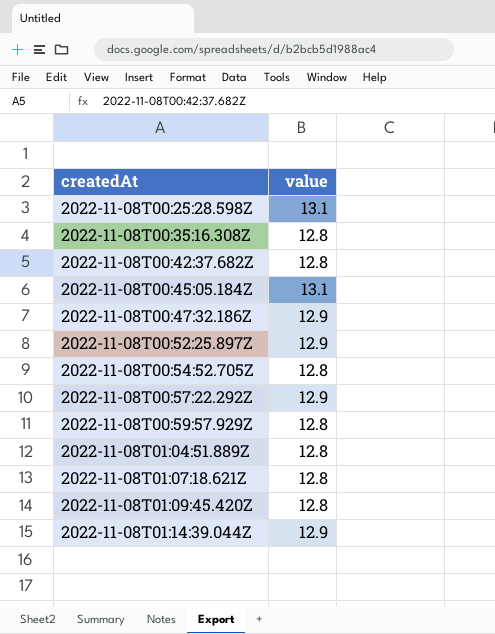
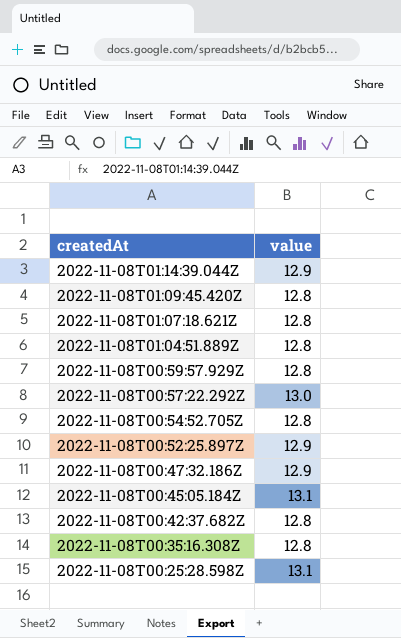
row order: createdAt ascending -> createdAt descending
2022-11-08T00:57:22.292Z | value: 12.9 -> 13.0

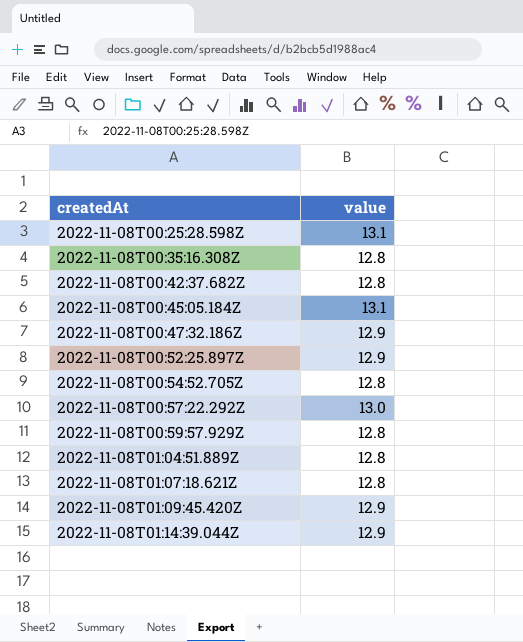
row order: createdAt descending -> createdAt ascending
2022-11-08T01:09:45.420Z | value: 12.8 -> 12.9

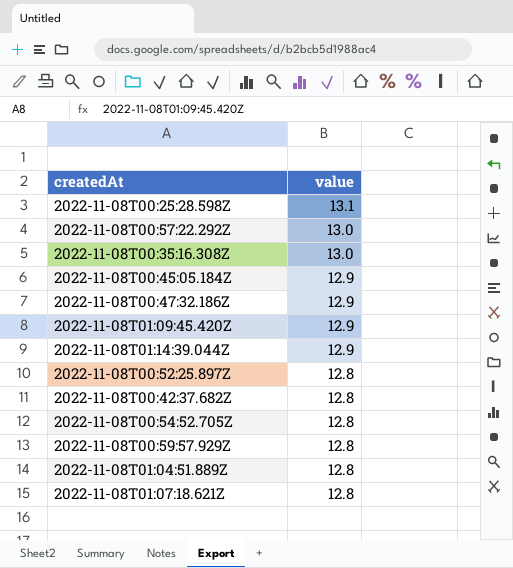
row order: createdAt ascending -> value descending
2022-11-08T00:35:16.308Z | value: 12.8 -> 13.0
2022-11-08T00:45:05.184Z | value: 13.1 -> 12.9
2022-11-08T00:52:25.897Z | value: 12.9 -> 12.8

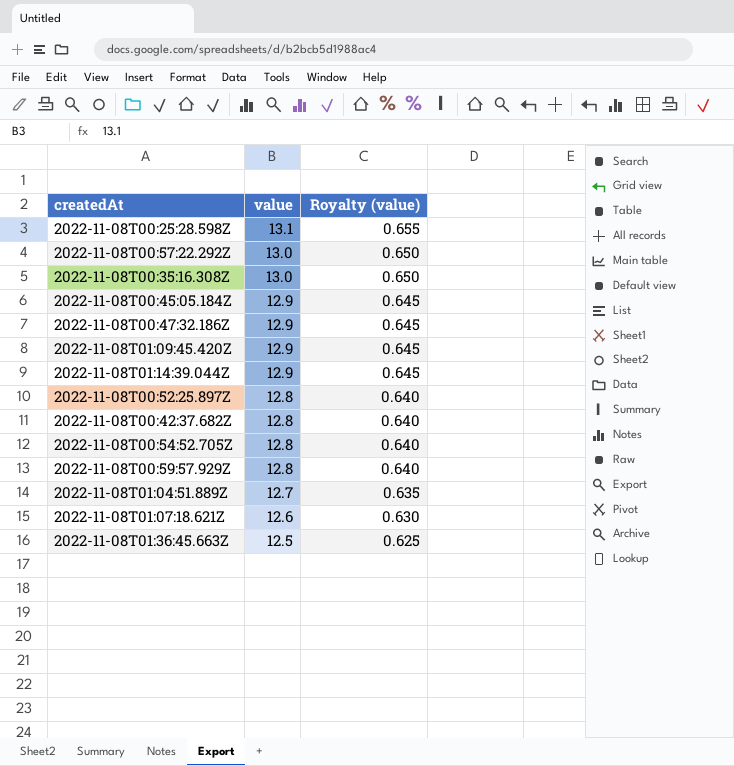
column Royalty (value) | formula: none -> [value] * 0.05
2022-11-08T01:04:51.889Z | value: 12.8 -> 12.7
2022-11-08T01:07:18.621Z | value: 12.8 -> 12.6
row 2022-11-08T01:36:45.663Z: none -> 12.5 | 0.625

